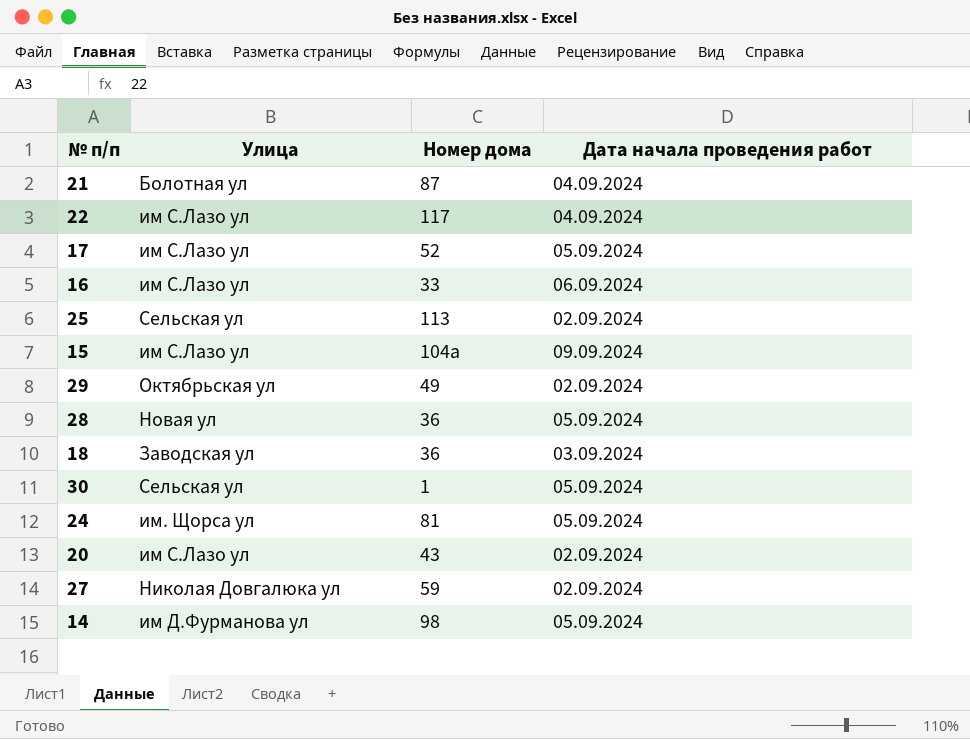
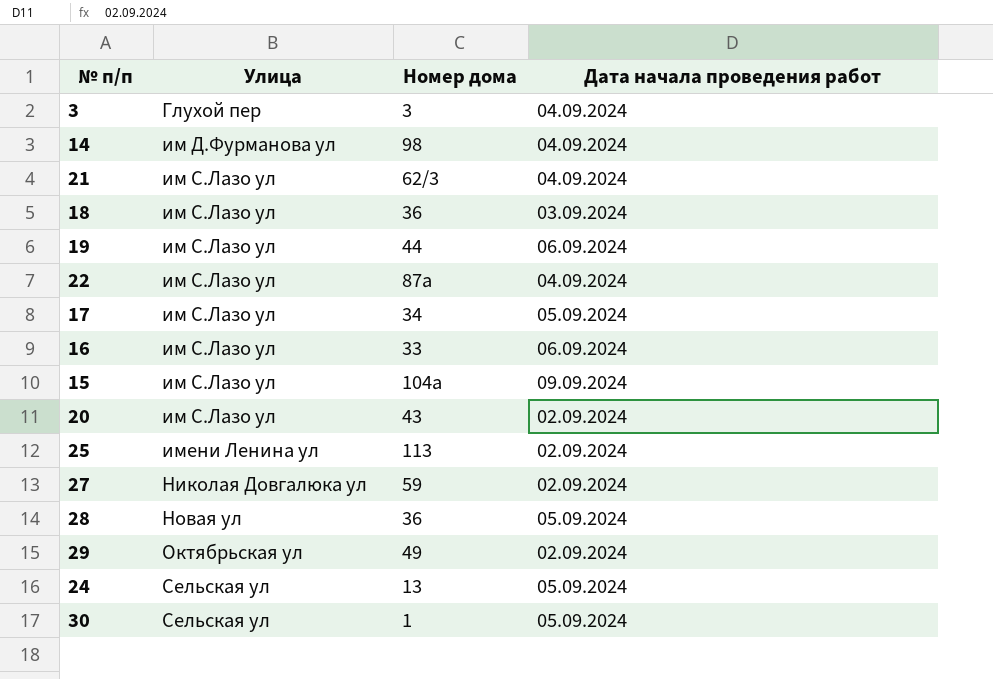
row order: none -> Улица ascending
row 3: none -> Глухой пер | 3 | 04.09.2024
14 | Дата начала проведения работ: 05.09.2024 -> 04.09.2024
21 | Улица: Болотная ул -> им С.Лазо ул
21 | Номер дома: 87 -> 62/3
18 | Улица: Заводская ул -> им С.Лазо ул
row 19: none -> им С.Лазо ул | 44 | 06.09.2024
22 | Номер дома: 117 -> 87а
17 | Номер дома: 52 -> 34
25 | Улица: Сельская ул -> имени Ленина ул
24 | Улица: им. Щорса ул -> Сельская ул
24 | Номер дома: 81 -> 13

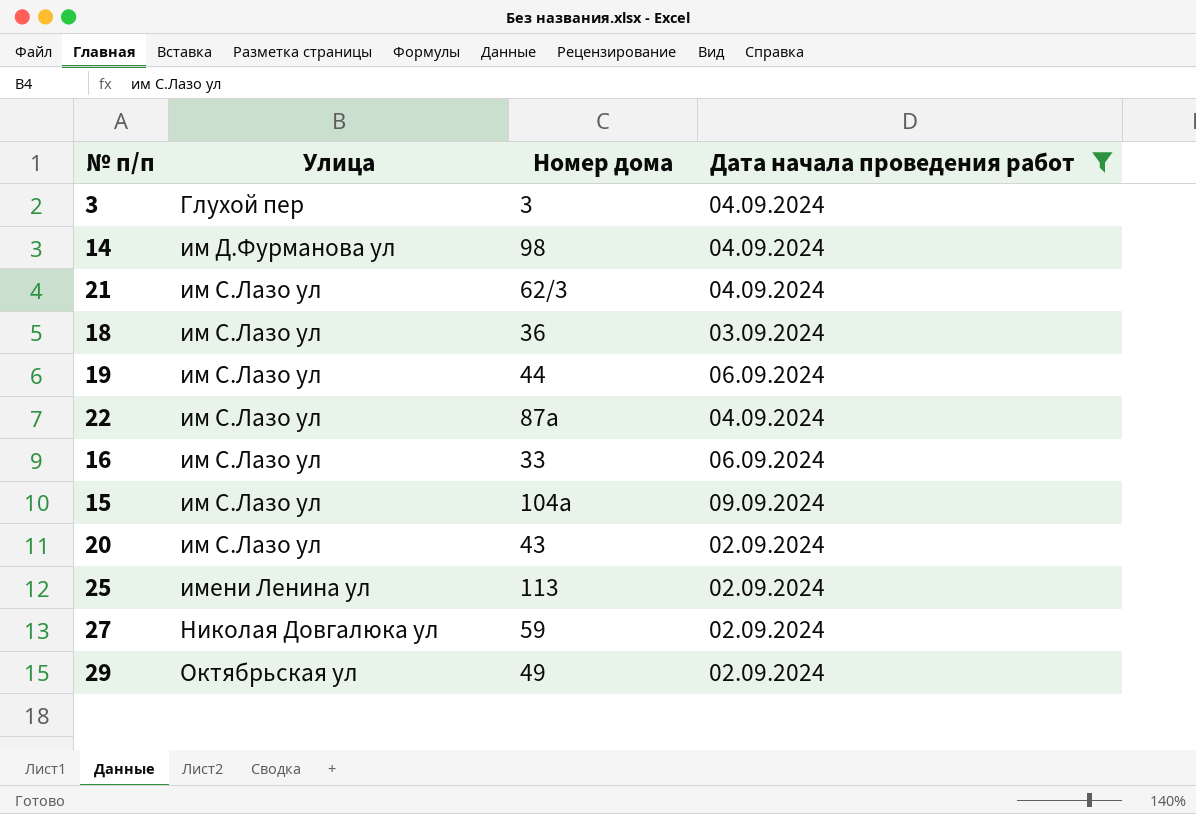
filter: none -> Дата начала проведения работ != 05.09.2024

